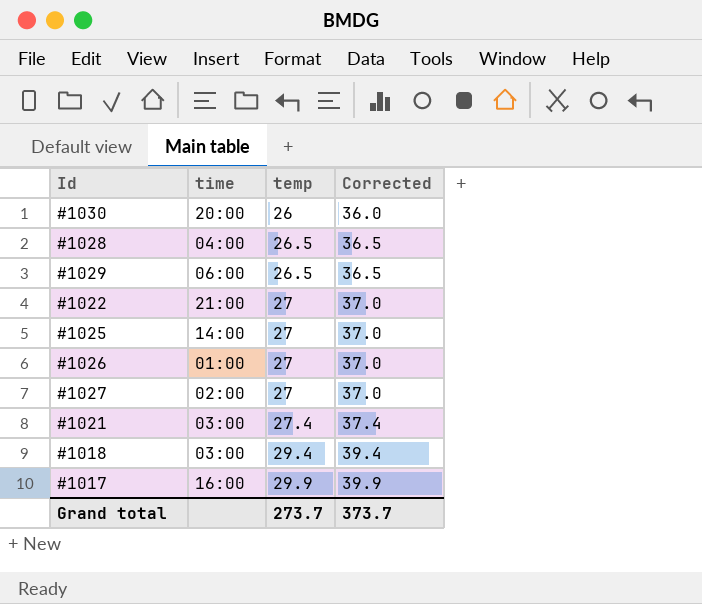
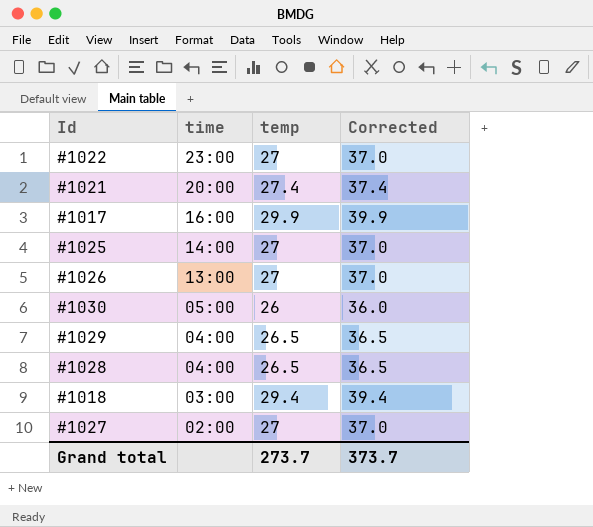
row order: temp ascending -> time descending
#1022 | time: 21:00 -> 23:00
#1021 | time: 03:00 -> 20:00
#1026 | time: 01:00 -> 13:00
#1030 | time: 20:00 -> 05:00
#1029 | time: 06:00 -> 04:00

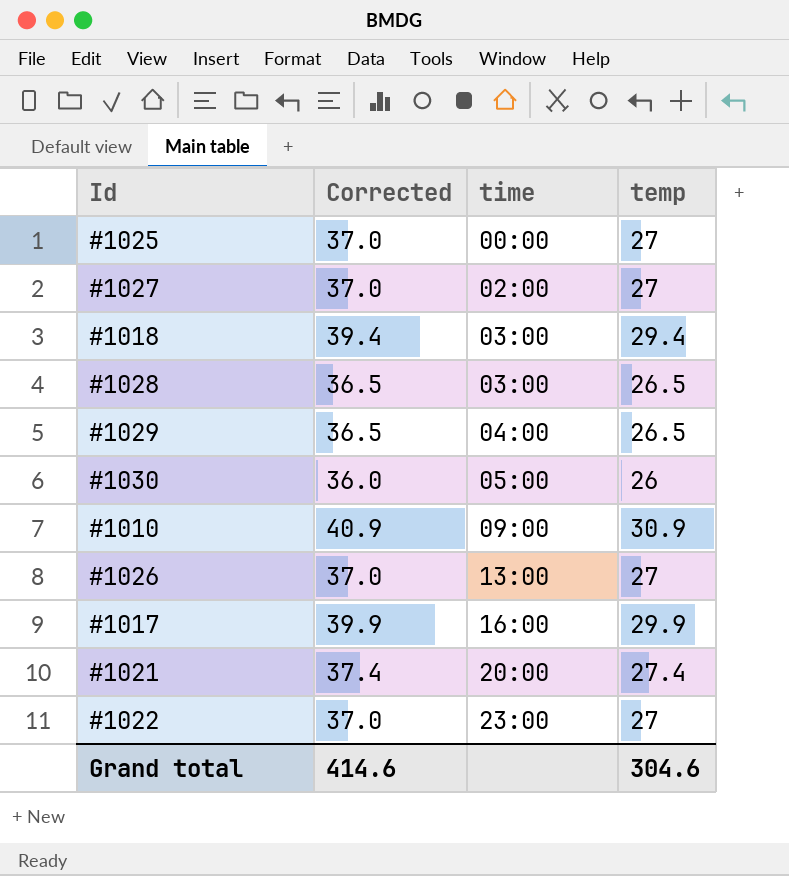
row order: time descending -> time ascending
column Corrected | position: 4 -> 2
#1025 | time: 14:00 -> 00:00
#1028 | time: 04:00 -> 03:00
row #1010: none -> 40.9 | 09:00 | 30.9
Grand total | Corrected: 373.7 -> 414.6
Grand total | temp: 273.7 -> 304.6

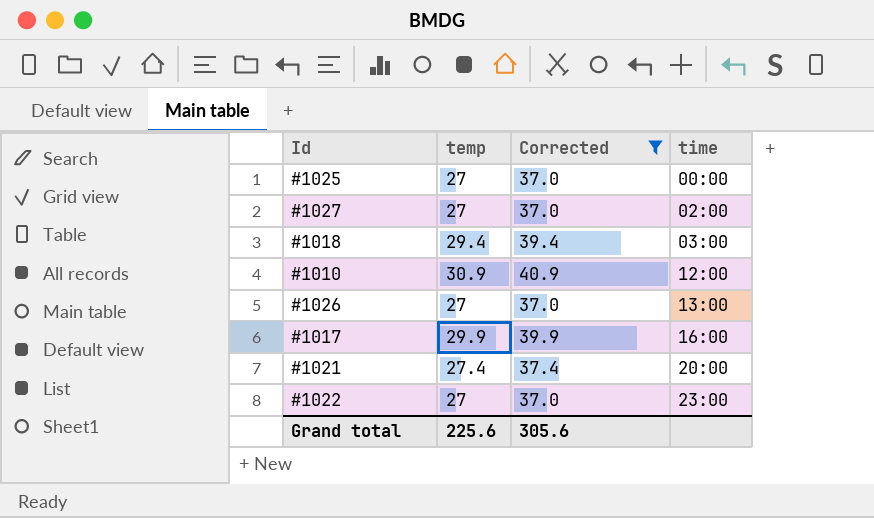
filter: none -> Corrected >= 37.0
column temp | position: 4 -> 2
#1010 | time: 09:00 -> 12:00
Grand total | temp: 304.6 -> 225.6
Grand total | Corrected: 414.6 -> 305.6

